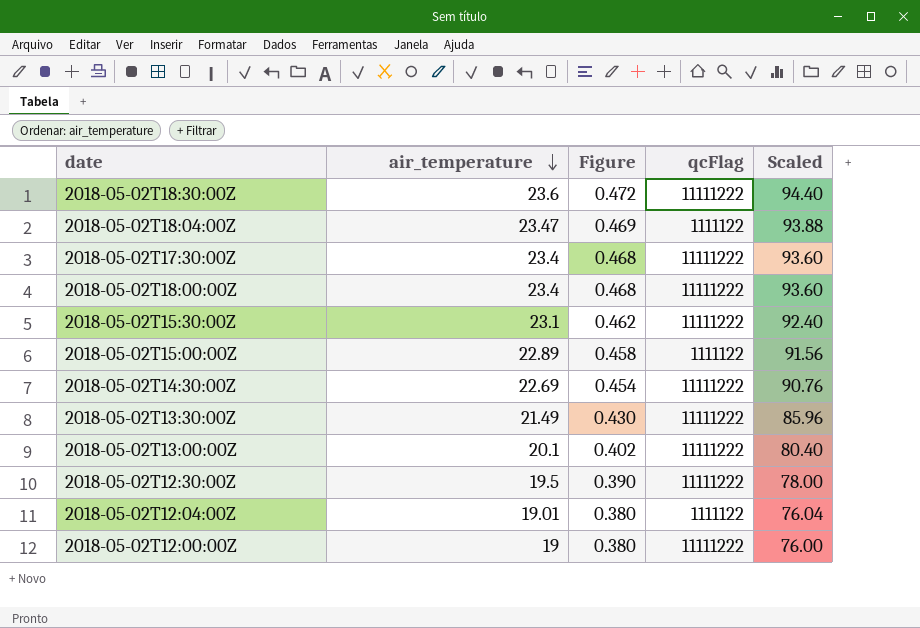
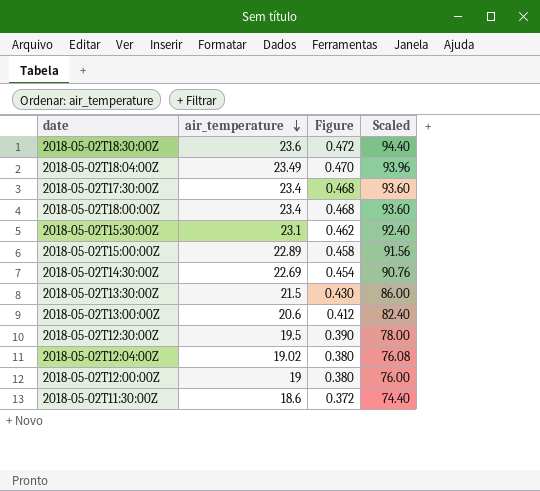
column qcFlag | position: 4 -> none
2018-05-02T18:04:00Z | air_temperature: 23.47 -> 23.49
2018-05-02T18:04:00Z | Figure: 0.469 -> 0.470
2018-05-02T18:04:00Z | Scaled: 93.88 -> 93.96
2018-05-02T13:30:00Z | air_temperature: 21.49 -> 21.5
2018-05-02T13:30:00Z | Scaled: 85.96 -> 86.00
2018-05-02T13:00:00Z | air_temperature: 20.1 -> 20.6
2018-05-02T13:00:00Z | Figure: 0.402 -> 0.412
2018-05-02T13:00:00Z | Scaled: 80.40 -> 82.40
2018-05-02T12:04:00Z | air_temperature: 19.01 -> 19.02
2018-05-02T12:04:00Z | Scaled: 76.04 -> 76.08
row 2018-05-02T11:30:00Z: none -> 18.6 | 0.372 | 74.40

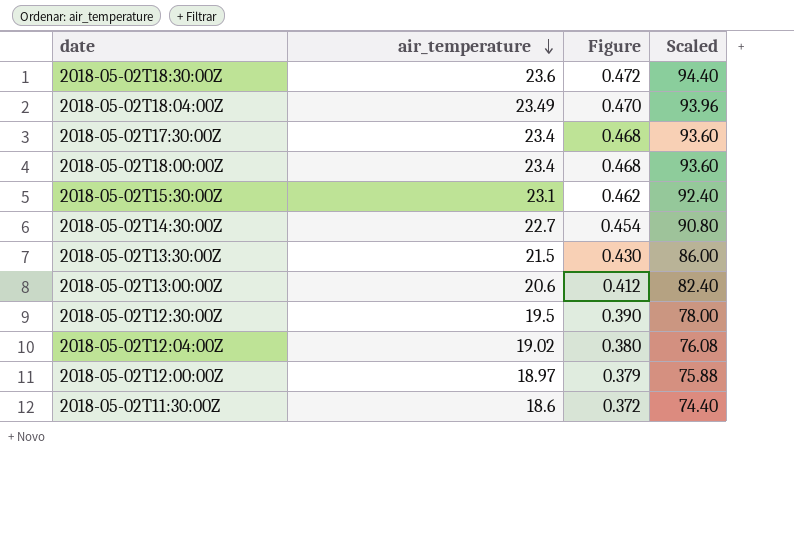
row 2018-05-02T15:00:00Z: 22.89 | 0.458 | 91.56 -> none
2018-05-02T14:30:00Z | air_temperature: 22.69 -> 22.7
2018-05-02T14:30:00Z | Scaled: 90.76 -> 90.80
2018-05-02T12:00:00Z | air_temperature: 19 -> 18.97
2018-05-02T12:00:00Z | Figure: 0.380 -> 0.379
2018-05-02T12:00:00Z | Scaled: 76.00 -> 75.88

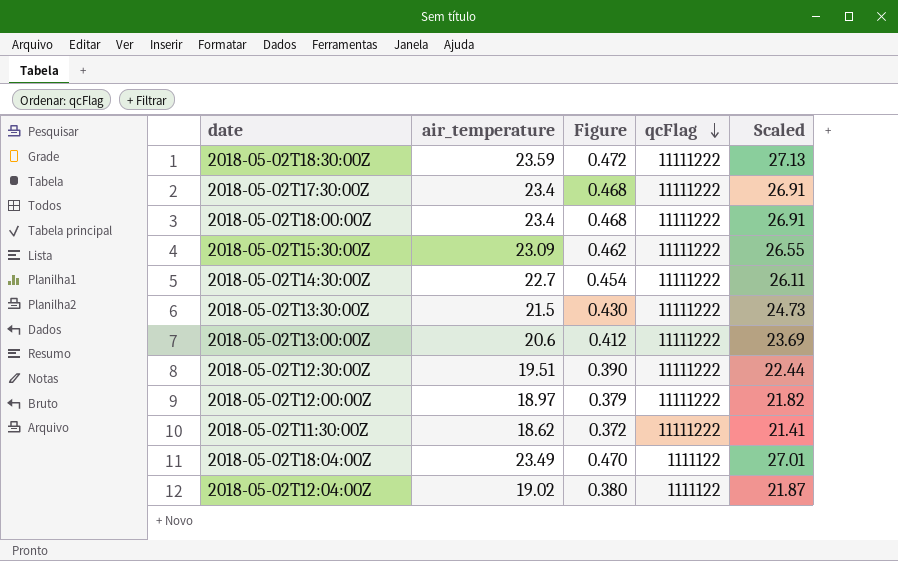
row order: air_temperature descending -> qcFlag descending
column qcFlag | position: none -> 4
column Scaled | formula: [air_temperature] * 4 -> [air_temperature] * 1.15
2018-05-02T18:30:00Z | air_temperature: 23.6 -> 23.59
2018-05-02T15:30:00Z | air_temperature: 23.1 -> 23.09
2018-05-02T12:30:00Z | air_temperature: 19.5 -> 19.51
2018-05-02T11:30:00Z | air_temperature: 18.6 -> 18.62

